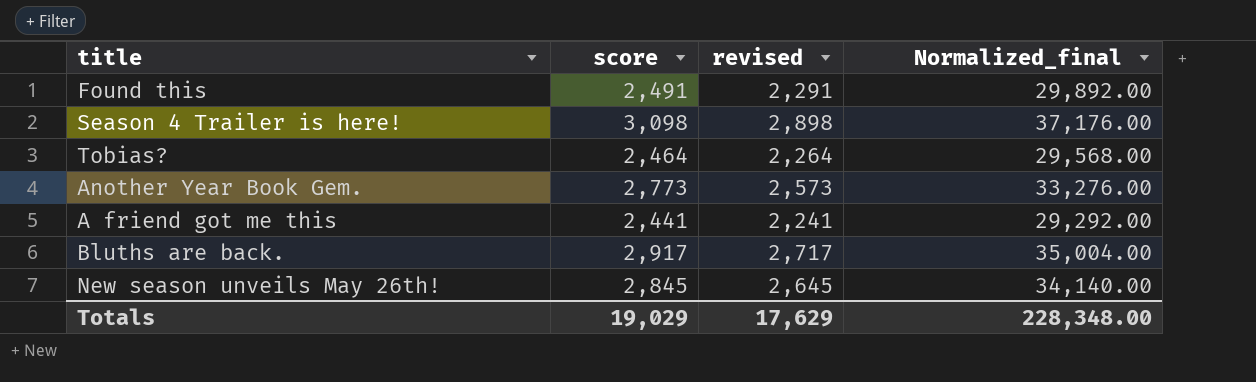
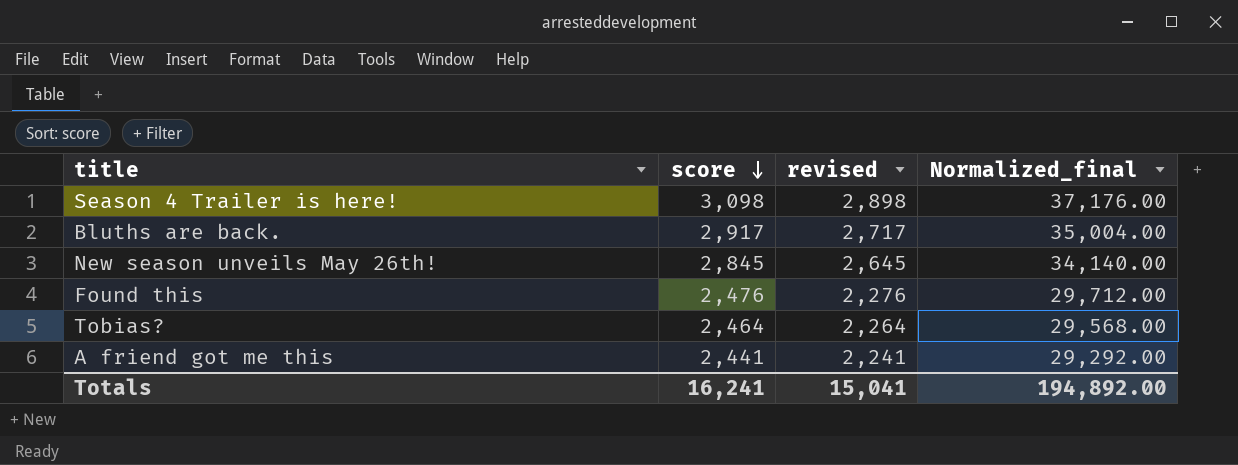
row order: none -> score descending
row Another Year Book Gem.: 2,773 | 2,573 | 33,276.00 -> none
Found this | score: 2,491 -> 2,476
Found this | revised: 2,291 -> 2,276
Found this | Normalized_final: 29,892.00 -> 29,712.00
Totals | score: 19,029 -> 16,241
Totals | revised: 17,629 -> 15,041
Totals | Normalized_final: 228,348.00 -> 194,892.00

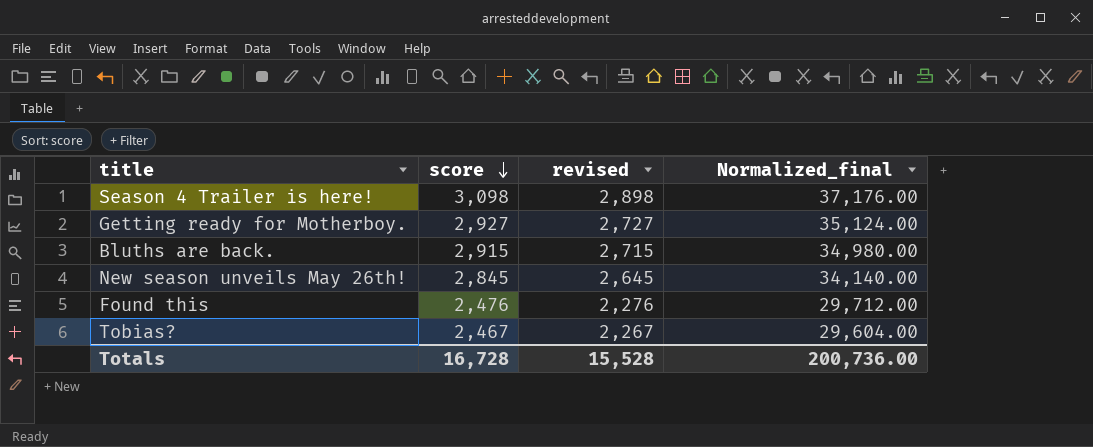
row A friend got me this: 2,441 | 2,241 | 29,292.00 -> none
row Getting ready for Motherboy.: none -> 2,927 | 2,727 | 35,124.00
Bluths are back. | score: 2,917 -> 2,915
Bluths are back. | revised: 2,717 -> 2,715
Bluths are back. | Normalized_final: 35,004.00 -> 34,980.00
Tobias? | score: 2,464 -> 2,467
Tobias? | revised: 2,264 -> 2,267
Tobias? | Normalized_final: 29,568.00 -> 29,604.00
Totals | score: 16,241 -> 16,728
Totals | revised: 15,041 -> 15,528
Totals | Normalized_final: 194,892.00 -> 200,736.00

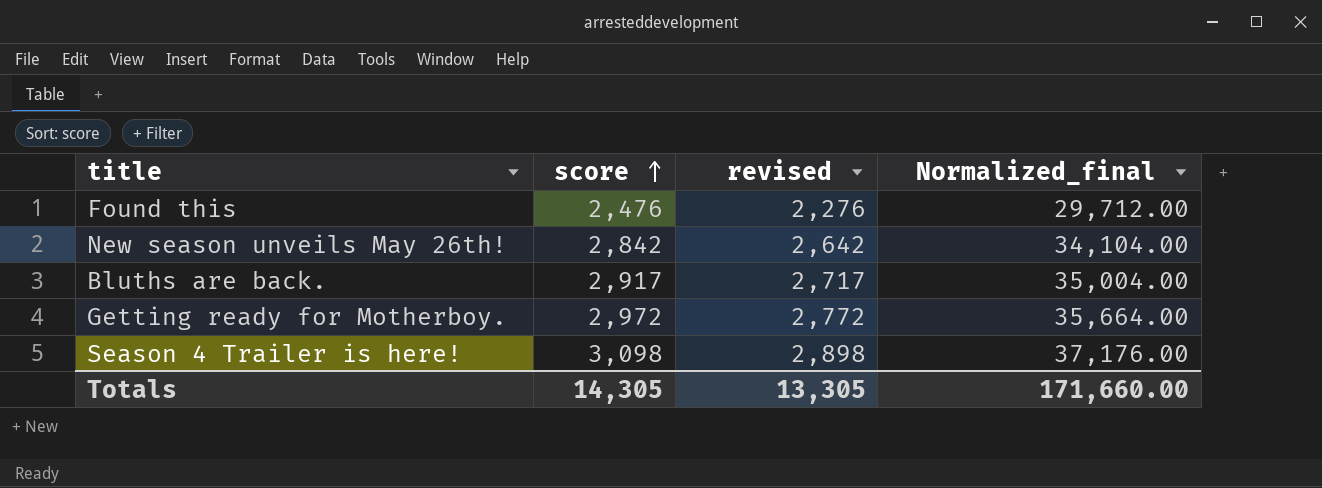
row order: score descending -> score ascending
row Tobias?: 2,467 | 2,267 | 29,604.00 -> none
New season unveils May 26th! | score: 2,845 -> 2,842
New season unveils May 26th! | revised: 2,645 -> 2,642
New season unveils May 26th! | Normalized_final: 34,140.00 -> 34,104.00
Bluths are back. | score: 2,915 -> 2,917
Bluths are back. | revised: 2,715 -> 2,717
Bluths are back. | Normalized_final: 34,980.00 -> 35,004.00
Getting ready for Motherboy. | score: 2,927 -> 2,972
Getting ready for Motherboy. | revised: 2,727 -> 2,772
Getting ready for Motherboy. | Normalized_final: 35,124.00 -> 35,664.00
Totals | score: 16,728 -> 14,305
Totals | revised: 15,528 -> 13,305
Totals | Normalized_final: 200,736.00 -> 171,660.00

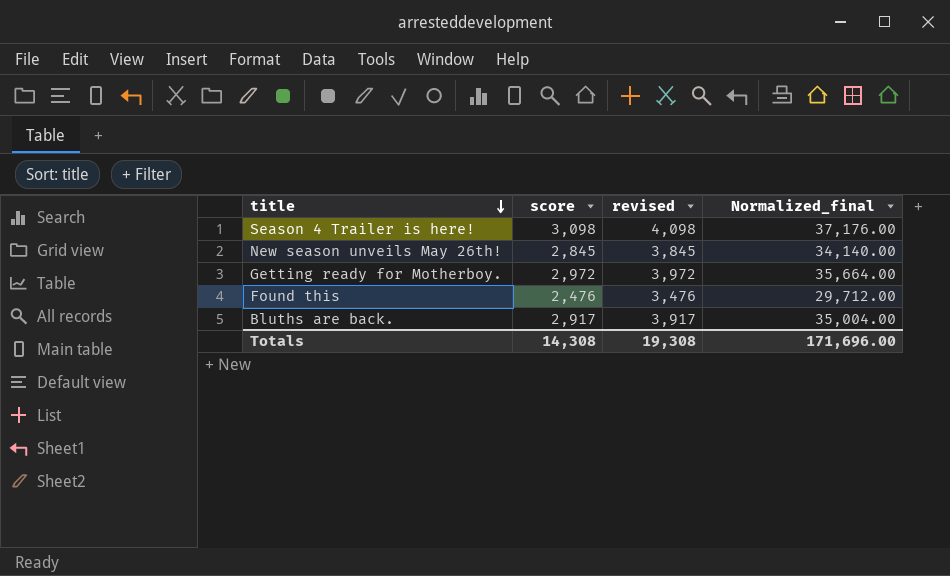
row order: score ascending -> title descending
column revised | formula: [score] - 200 -> [score] + 1000
New season unveils May 26th! | score: 2,842 -> 2,845
New season unveils May 26th! | Normalized_final: 34,104.00 -> 34,140.00
Totals | score: 14,305 -> 14,308
Totals | revised: 13,305 -> 19,308
Totals | Normalized_final: 171,660.00 -> 171,696.00

